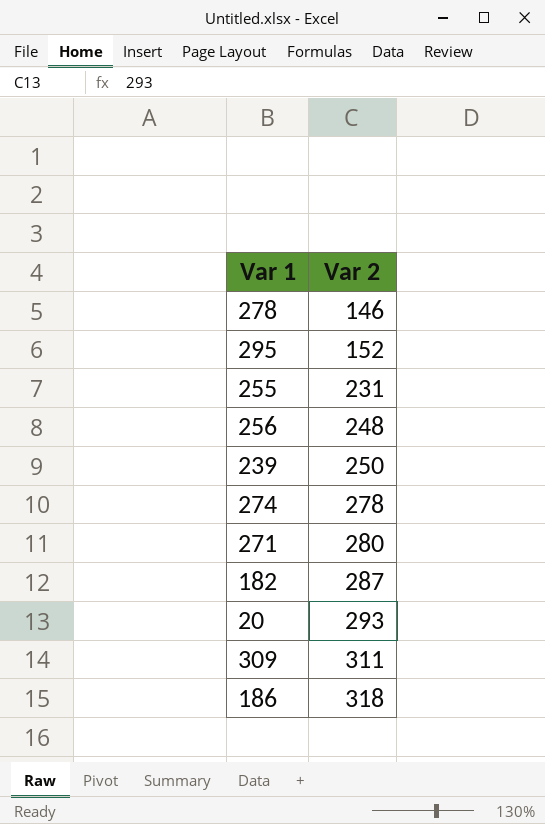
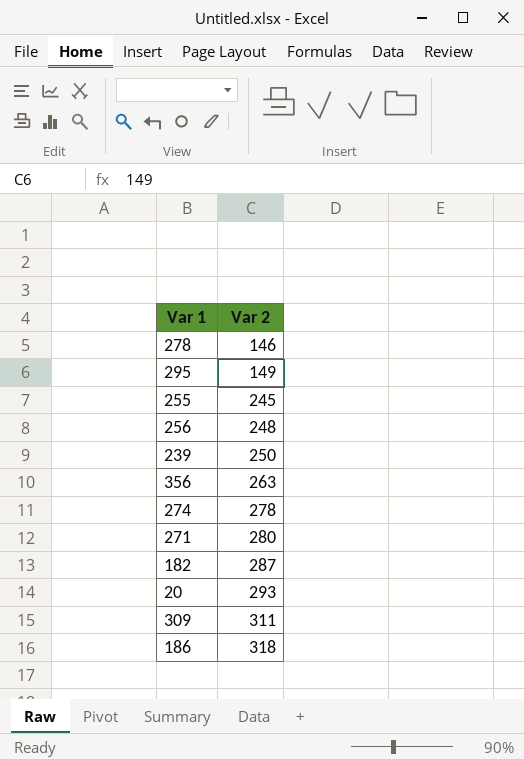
295 | Var 2: 152 -> 149
255 | Var 2: 231 -> 245
row 356: none -> 263

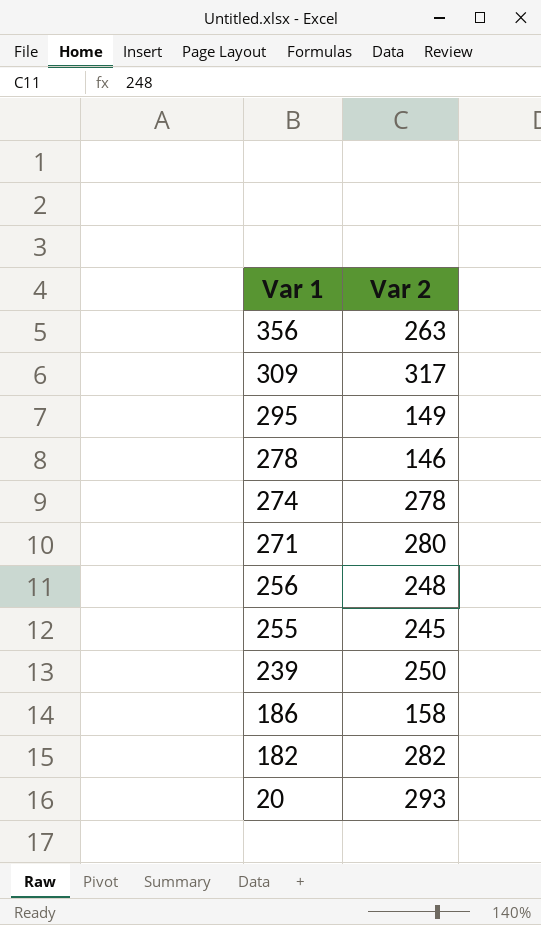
row order: Var 2 ascending -> Var 1 descending
309 | Var 2: 311 -> 317
186 | Var 2: 318 -> 158
182 | Var 2: 287 -> 282

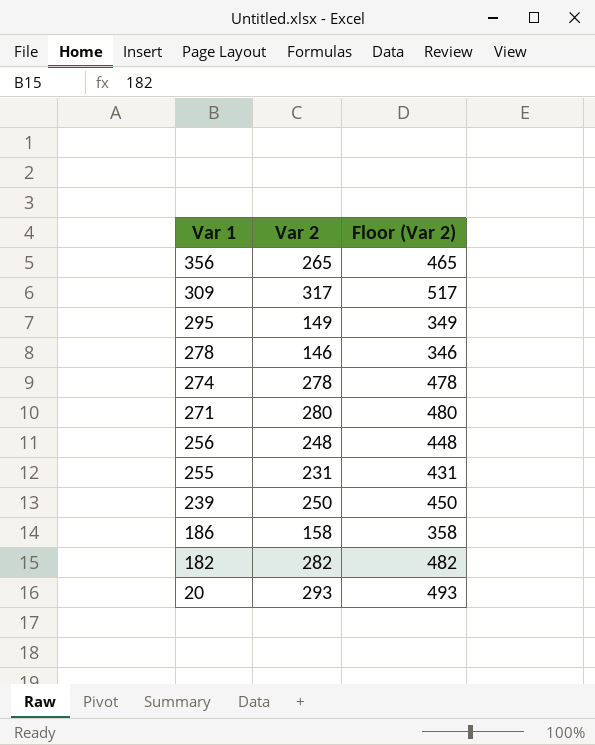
column Floor (Var 2) | formula: none -> [Var 2] + 200
356 | Var 2: 263 -> 265
255 | Var 2: 245 -> 231

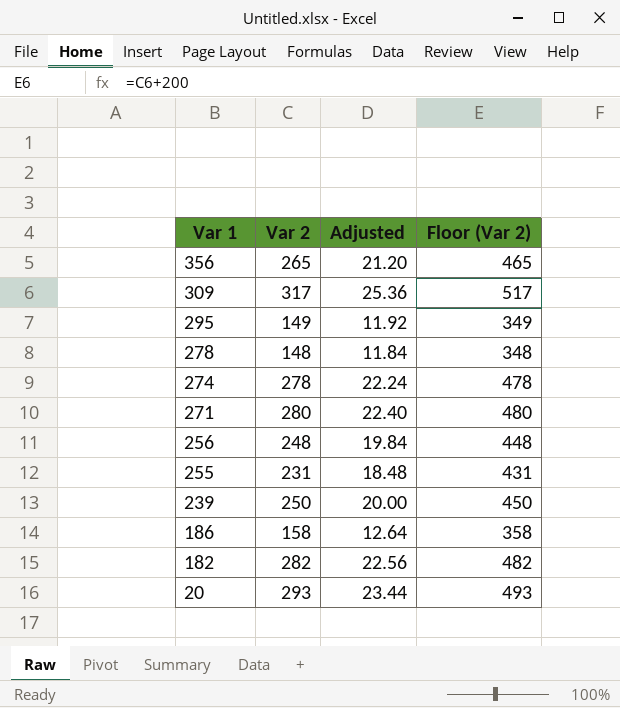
column Adjusted | formula: none -> [Var 2] * 0.08
278 | Var 2: 146 -> 148
278 | Floor (Var 2): 346 -> 348

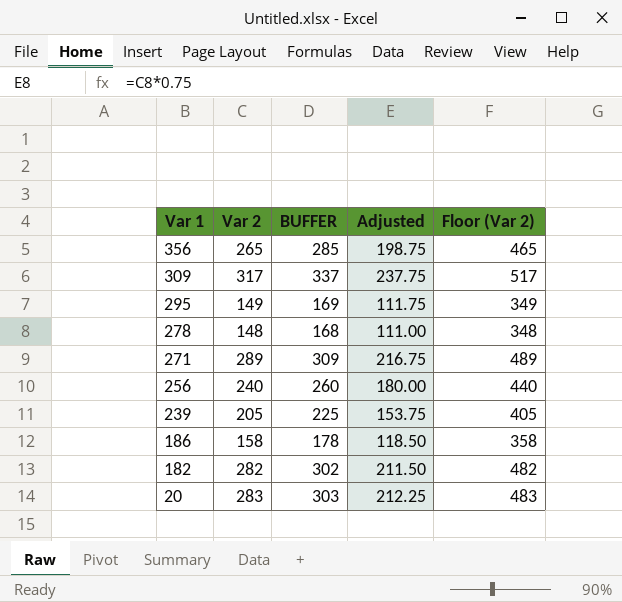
column BUFFER | formula: none -> [Var 2] + 20
column Adjusted | formula: [Var 2] * 0.08 -> [Var 2] * 0.75
row 274: 278 | 22.24 | 478 -> none
row 255: 231 | 18.48 | 431 -> none
271 | Var 2: 280 -> 289
271 | Floor (Var 2): 480 -> 489
256 | Var 2: 248 -> 240
256 | Floor (Var 2): 448 -> 440
239 | Var 2: 250 -> 205
239 | Floor (Var 2): 450 -> 405
20 | Var 2: 293 -> 283
20 | Floor (Var 2): 493 -> 483

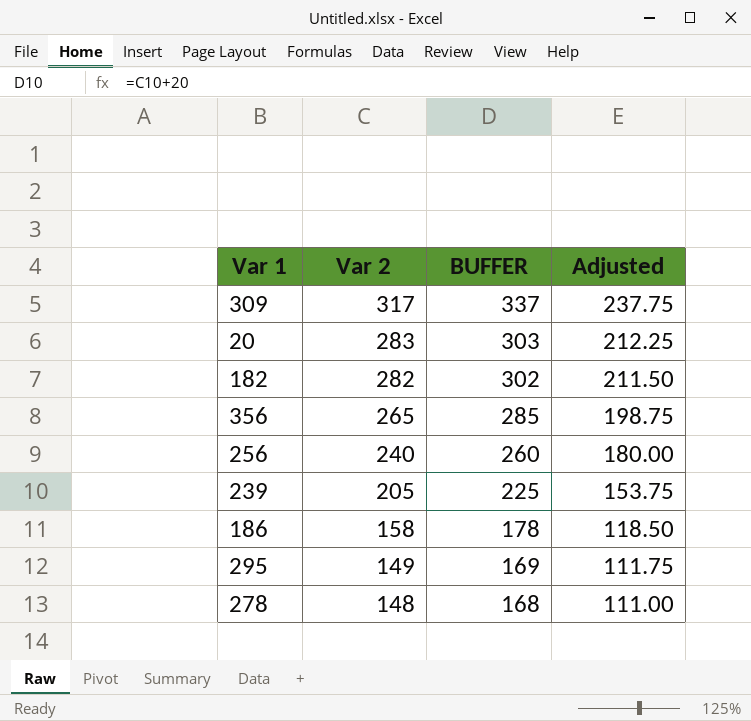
row order: Var 1 descending -> Var 2 descending
column Floor (Var 2) | formula: [Var 2] + 200 -> none
row 271: 289 | 309 | 216.75 | 489 -> none

